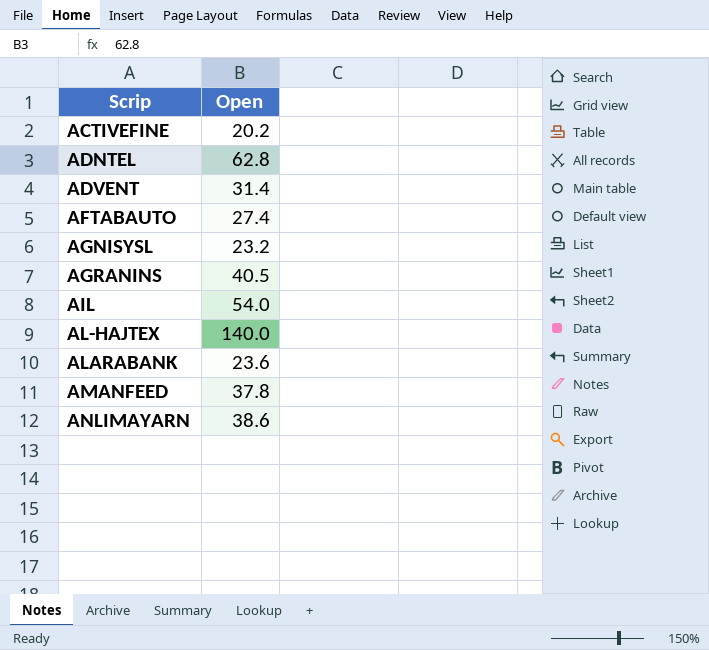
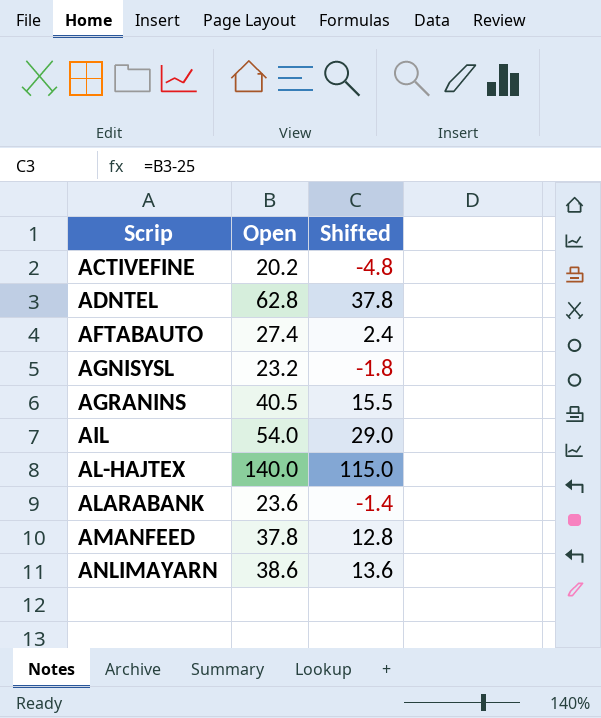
column Shifted | formula: none -> [Open] - 25
row ADVENT: 31.4 -> none

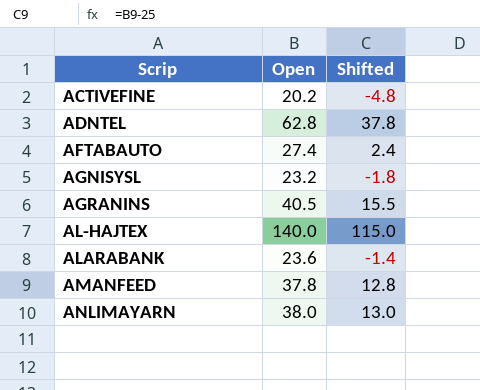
row AIL: 54.0 | 29.0 -> none
ANLIMAYARN | Open: 38.6 -> 38.0
ANLIMAYARN | Shifted: 13.6 -> 13.0

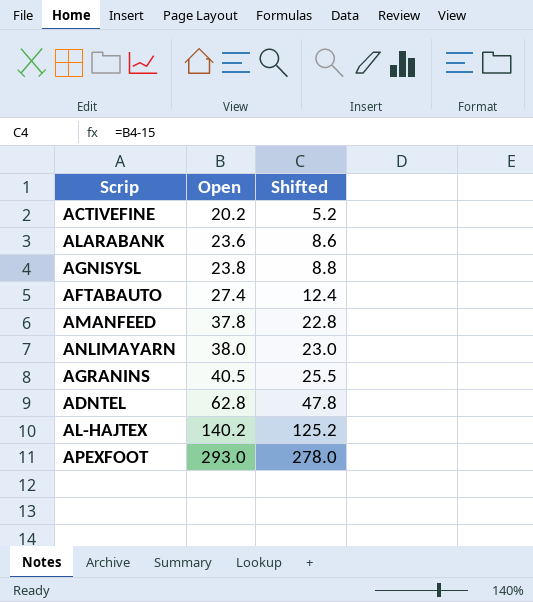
row order: Scrip ascending -> Open ascending
column Shifted | formula: [Open] - 25 -> [Open] - 15
AGNISYSL | Open: 23.2 -> 23.8
AL-HAJTEX | Open: 140.0 -> 140.2
row APEXFOOT: none -> 293.0 | 278.0

